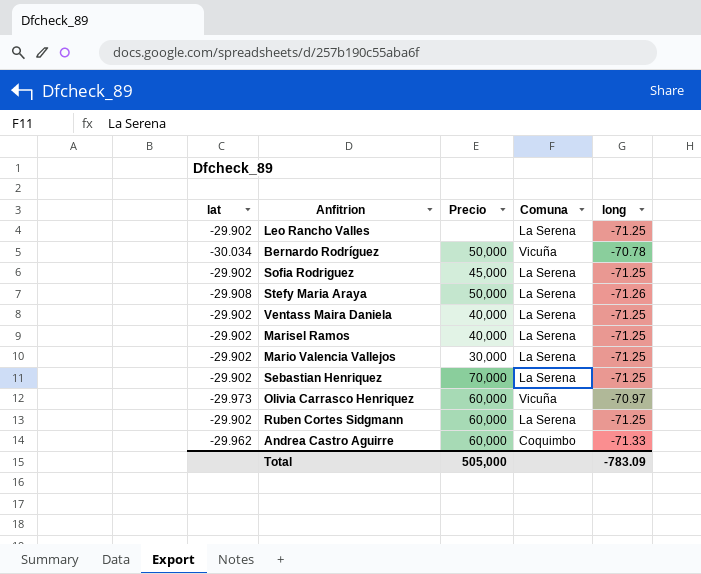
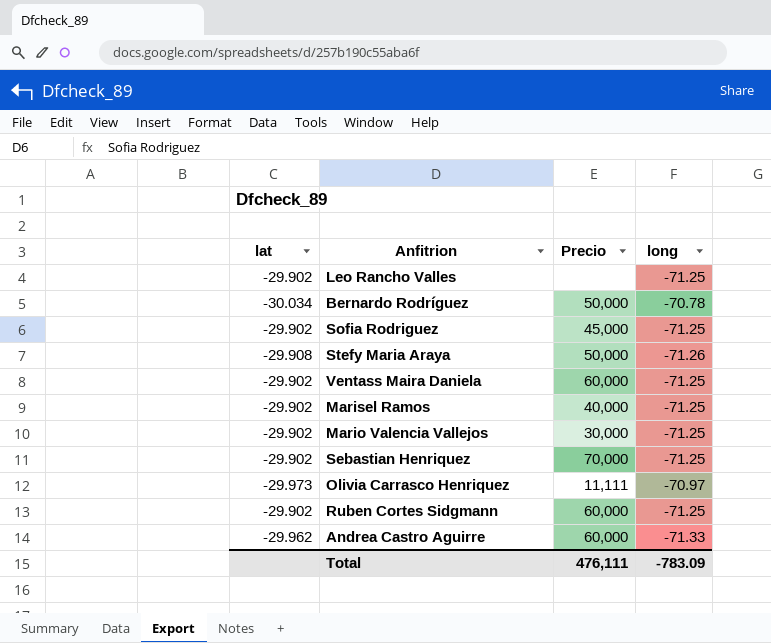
column Comuna | position: 4 -> none
Ventass Maira Daniela | Precio: 40,000 -> 60,000
Olivia Carrasco Henriquez | Precio: 60,000 -> 11,111
Total | Precio: 505,000 -> 476,111

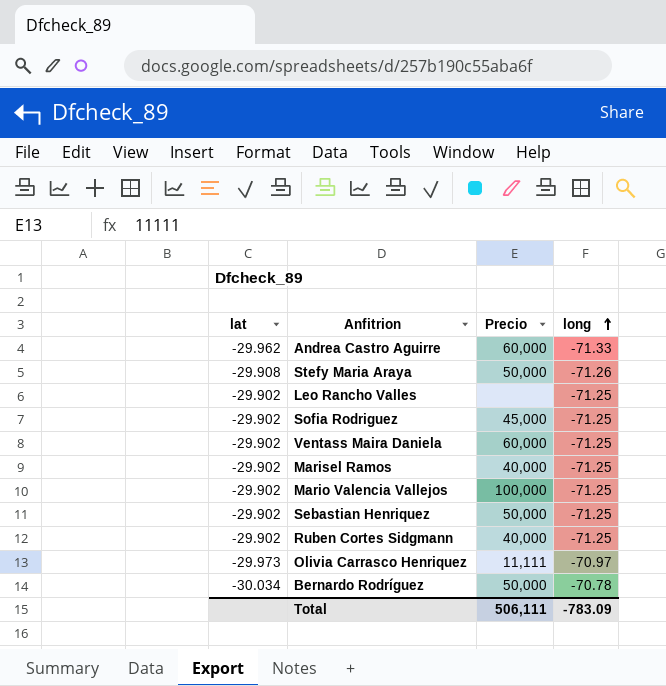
row order: none -> long ascending
Mario Valencia Vallejos | Precio: 30,000 -> 100,000
Sebastian Henriquez | Precio: 70,000 -> 50,000
Ruben Cortes Sidgmann | Precio: 60,000 -> 40,000
Total | Precio: 476,111 -> 506,111

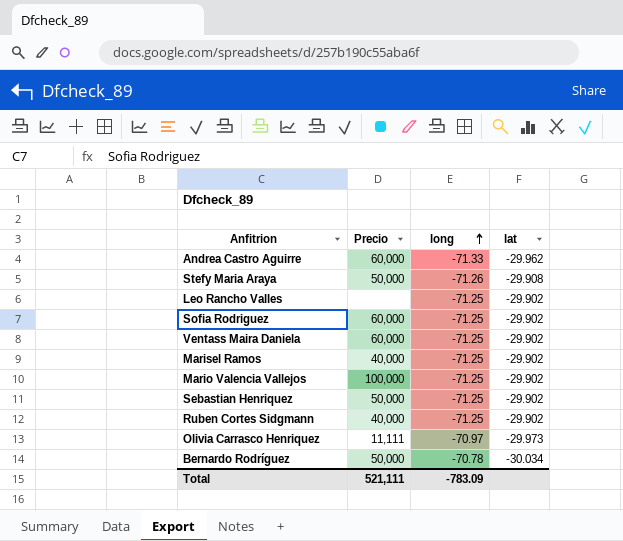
column lat | position: 1 -> 4
Sofia Rodriguez | Precio: 45,000 -> 60,000
Total | Precio: 506,111 -> 521,111

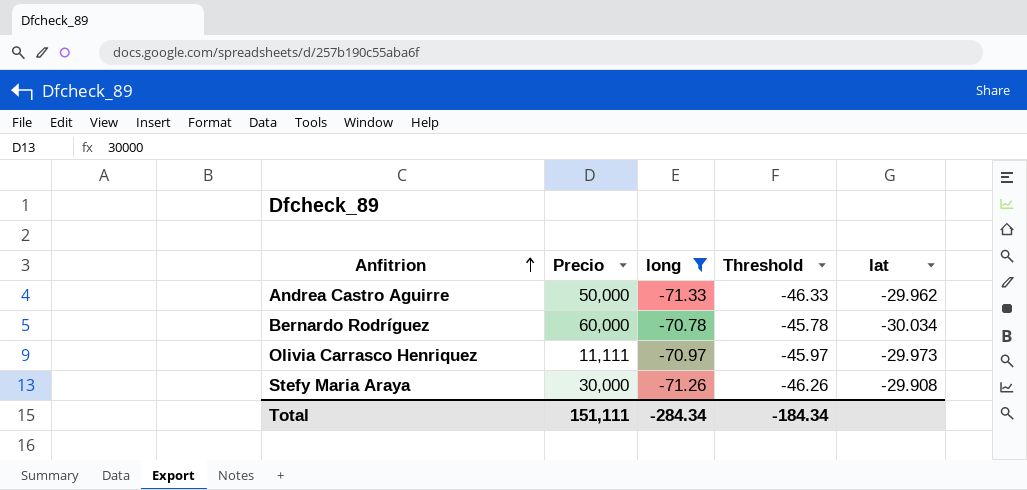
filter: none -> long != -71.25
row order: long ascending -> Anfitrion ascending
column Threshold | formula: none -> [long] + 25
Andrea Castro Aguirre | Precio: 60,000 -> 50,000
Bernardo Rodríguez | Precio: 50,000 -> 60,000
Stefy Maria Araya | Precio: 50,000 -> 30,000
Total | Precio: 521,111 -> 151,111
Total | long: -783.09 -> -284.34

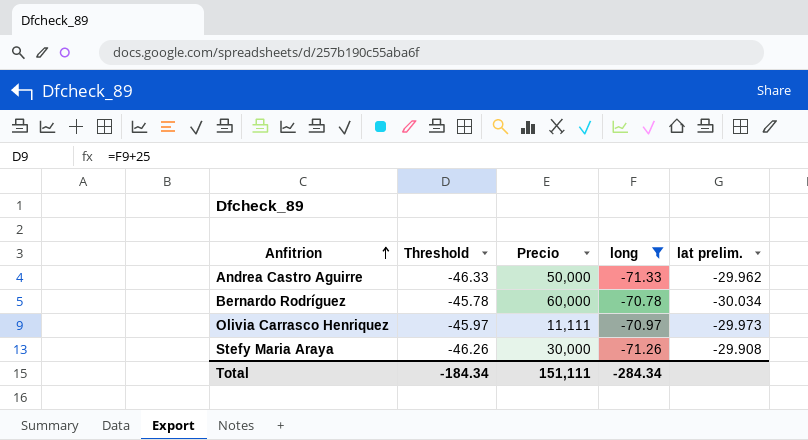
column Threshold | position: 4 -> 2
column name: lat -> lat prelim.

